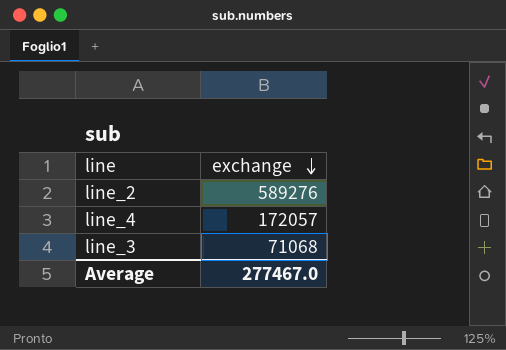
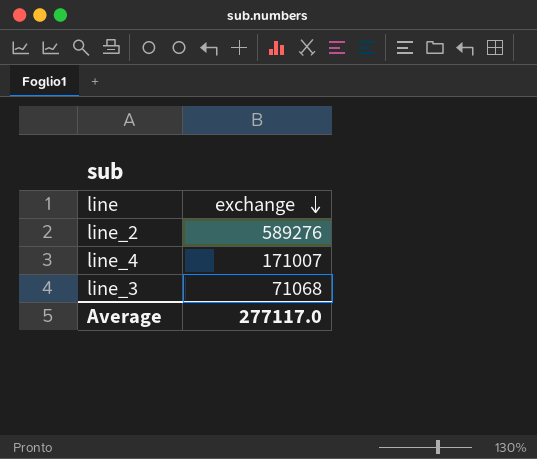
line_4 | exchange: 172057 -> 171007
Average | exchange: 277467.0 -> 277117.0

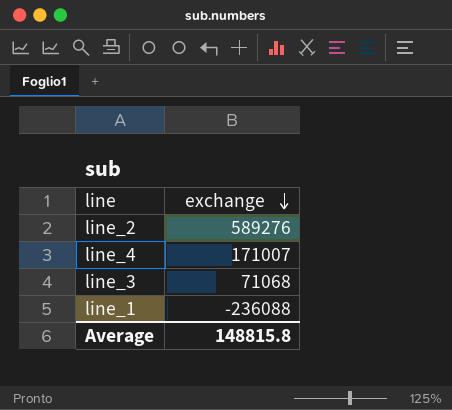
row line_1: none -> -236088
Average | exchange: 277117.0 -> 148815.8

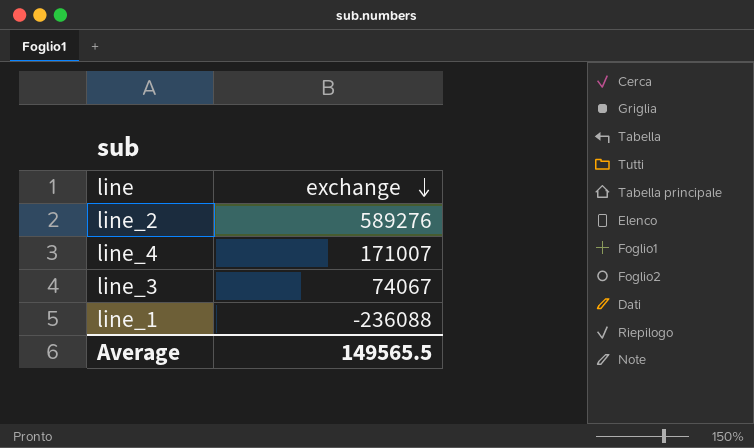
line_3 | exchange: 71068 -> 74067
Average | exchange: 148815.8 -> 149565.5

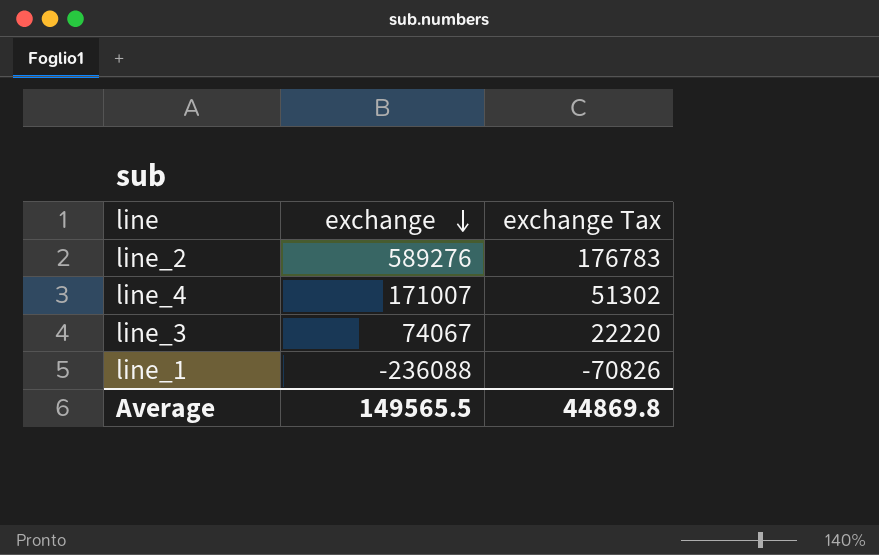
column exchange Tax | formula: none -> [exchange] * 0.3

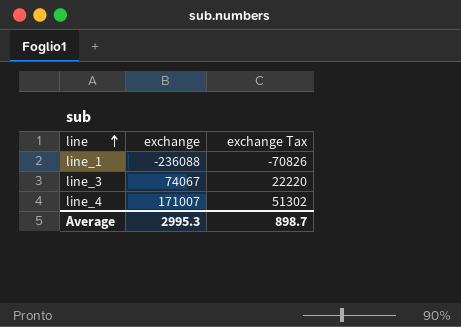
row order: exchange descending -> line ascending
row line_2: 589276 | 176783 -> none
Average | exchange: 149565.5 -> 2995.3
Average | exchange Tax: 44869.8 -> 898.7

